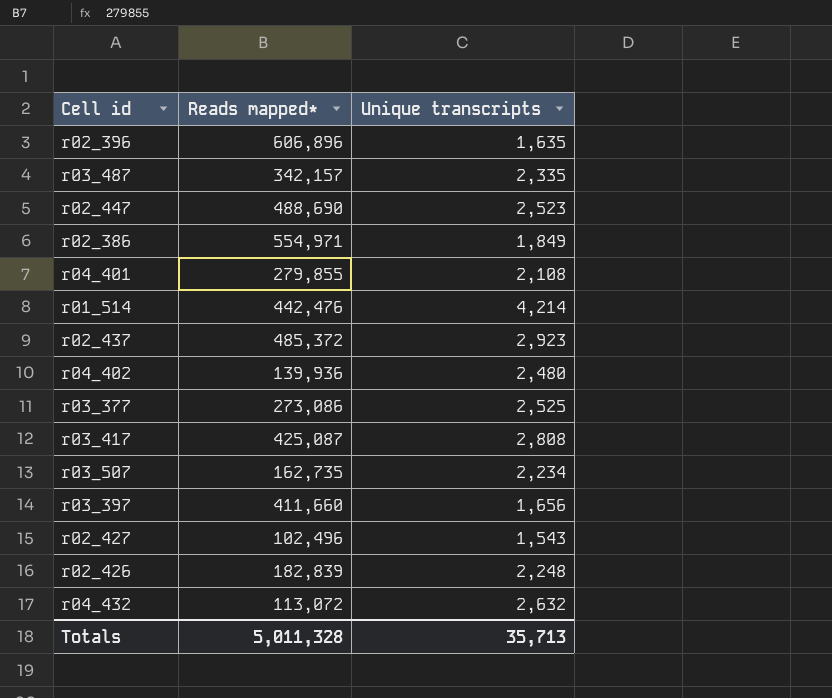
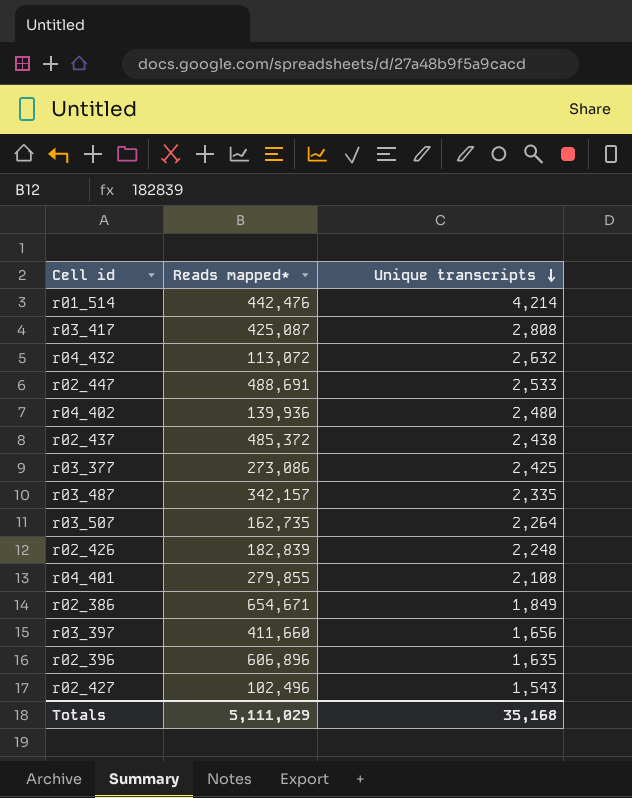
row order: none -> Unique transcripts descending
r02_447 | Reads mapped*: 488,690 -> 488,691
r02_447 | Unique transcripts: 2,523 -> 2,533
r02_437 | Unique transcripts: 2,923 -> 2,438
r03_377 | Unique transcripts: 2,525 -> 2,425
r03_507 | Unique transcripts: 2,234 -> 2,264
r02_386 | Reads mapped*: 554,971 -> 654,671
Totals | Reads mapped*: 5,011,328 -> 5,111,029
Totals | Unique transcripts: 35,713 -> 35,168

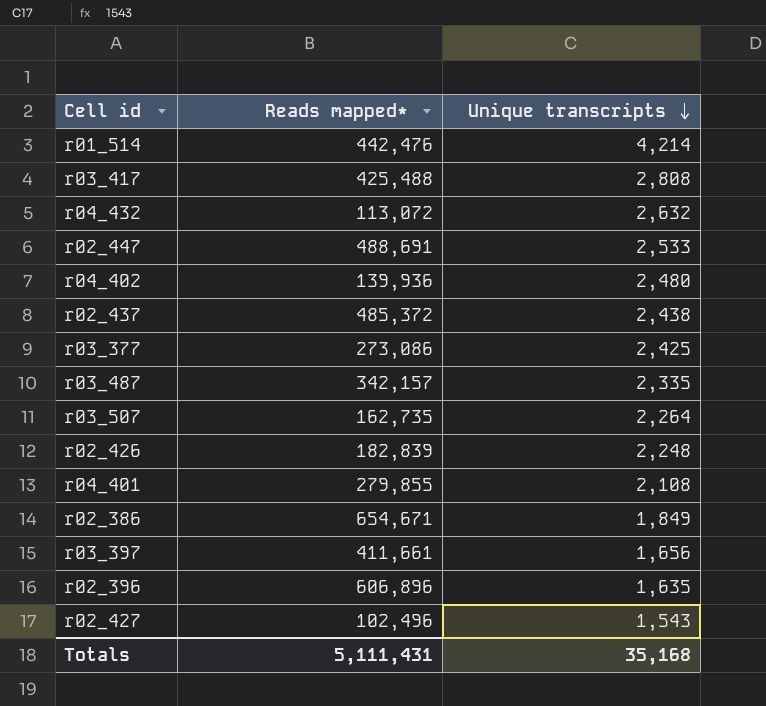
r03_417 | Reads mapped*: 425,087 -> 425,488
r03_397 | Reads mapped*: 411,660 -> 411,661
Totals | Reads mapped*: 5,111,029 -> 5,111,431

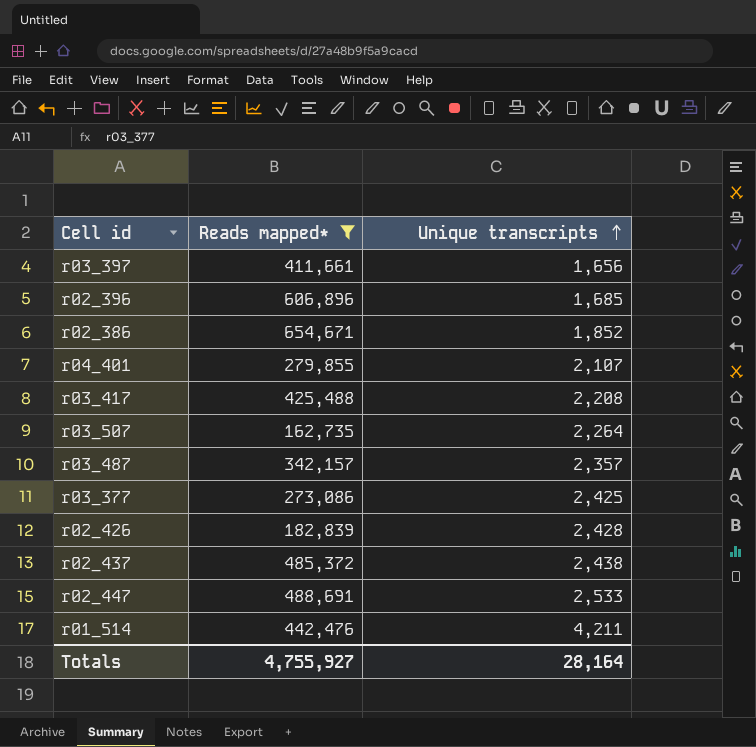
filter: none -> Reads mapped* >= 162,735
row order: Unique transcripts descending -> Unique transcripts ascending
r02_396 | Unique transcripts: 1,635 -> 1,685
r02_386 | Unique transcripts: 1,849 -> 1,852
r04_401 | Unique transcripts: 2,108 -> 2,107
r03_417 | Unique transcripts: 2,808 -> 2,208
r03_487 | Unique transcripts: 2,335 -> 2,357
r02_426 | Unique transcripts: 2,248 -> 2,428
r01_514 | Unique transcripts: 4,214 -> 4,211
Totals | Reads mapped*: 5,111,431 -> 4,755,927
Totals | Unique transcripts: 35,168 -> 28,164

